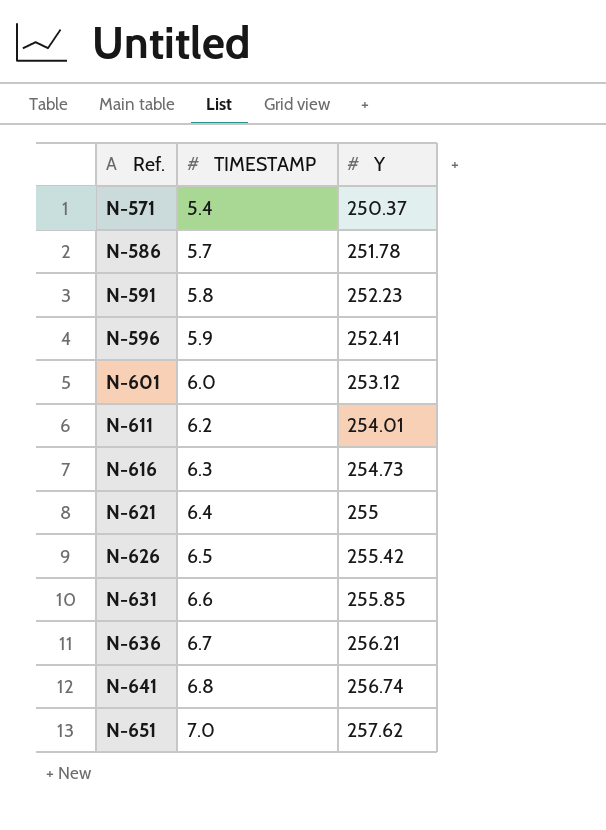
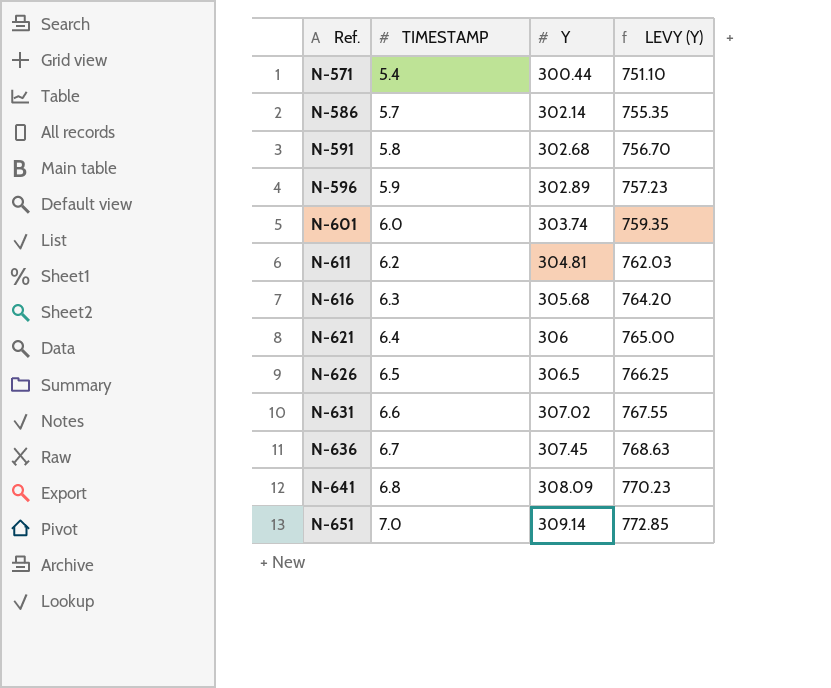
column LEVY (Y) | formula: none -> [Y] * 2.5
N-571 | Y: 250.37 -> 300.44
N-586 | Y: 251.78 -> 302.14
N-591 | Y: 252.23 -> 302.68
N-596 | Y: 252.41 -> 302.89
N-601 | Y: 253.12 -> 303.74
N-611 | Y: 254.01 -> 304.81
N-616 | Y: 254.73 -> 305.68
N-621 | Y: 255 -> 306
N-626 | Y: 255.42 -> 306.5
N-631 | Y: 255.85 -> 307.02
N-636 | Y: 256.21 -> 307.45
N-641 | Y: 256.74 -> 308.09
N-651 | Y: 257.62 -> 309.14

